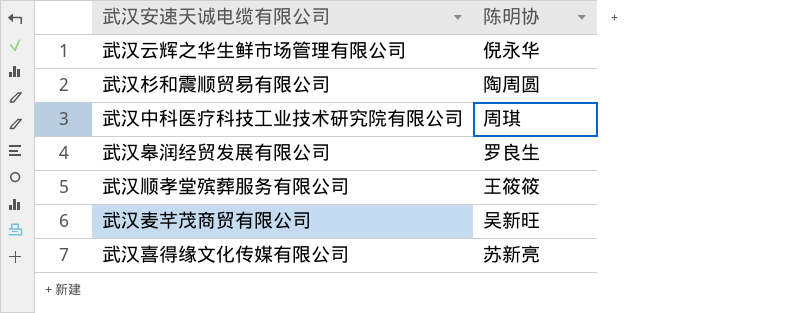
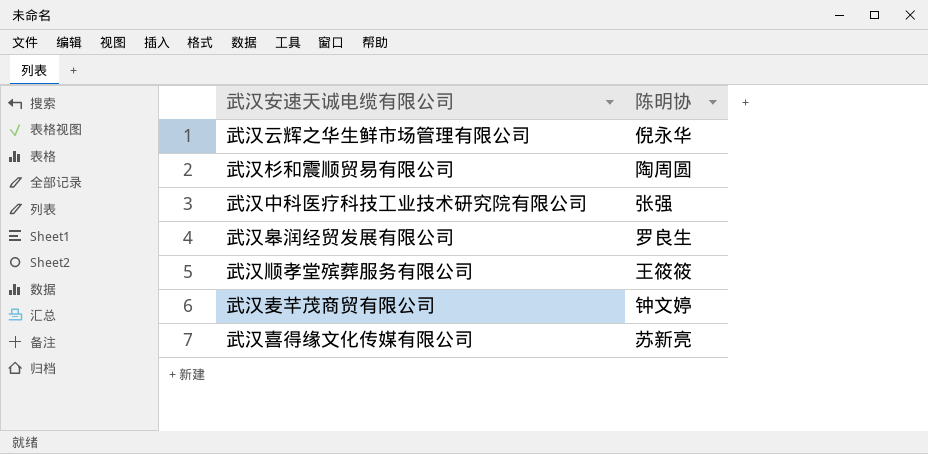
武汉中科医疗科技工业技术研究院有限公司 | 陈明协: 周琪 -> 张强
武汉麦芊茂商贸有限公司 | 陈明协: 吴新旺 -> 钟文婷

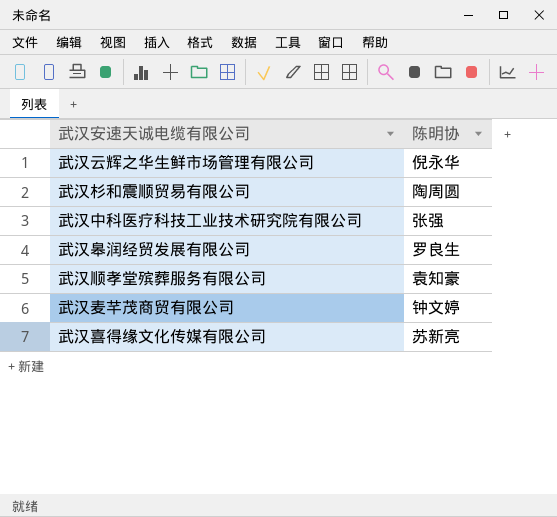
武汉顺孝堂殡葬服务有限公司 | 陈明协: 王筱筱 -> 袁知豪

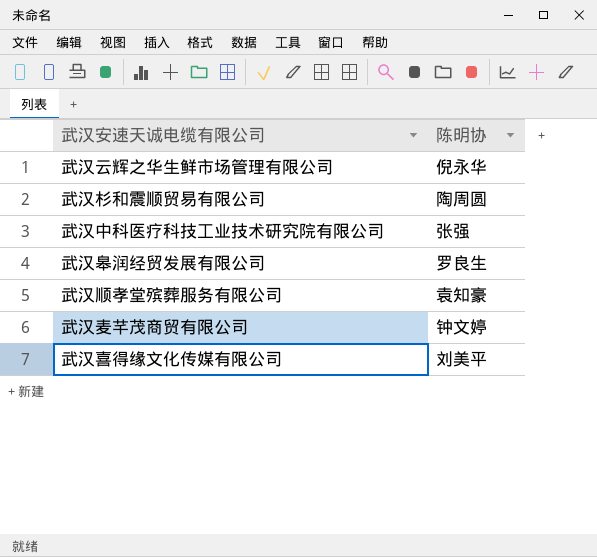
武汉喜得缘文化传媒有限公司 | 陈明协: 苏新亮 -> 刘美平

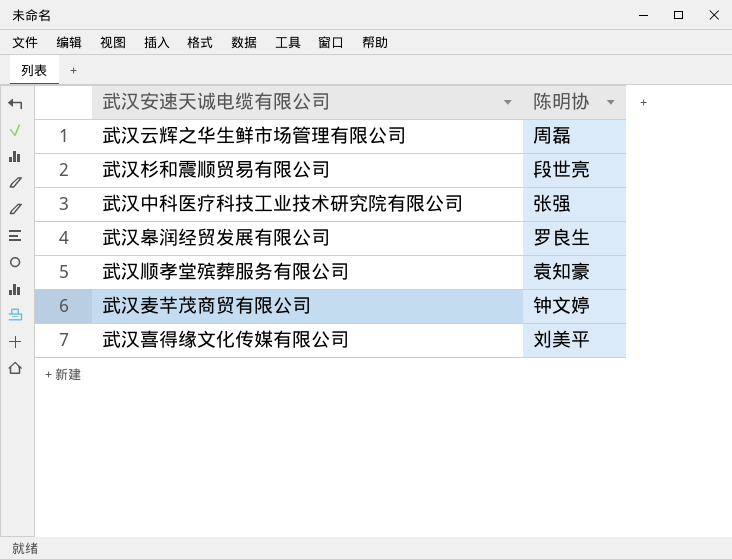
武汉云辉之华生鲜市场管理有限公司 | 陈明协: 倪永华 -> 周磊
武汉杉和震顺贸易有限公司 | 陈明协: 陶周圆 -> 段世亮

